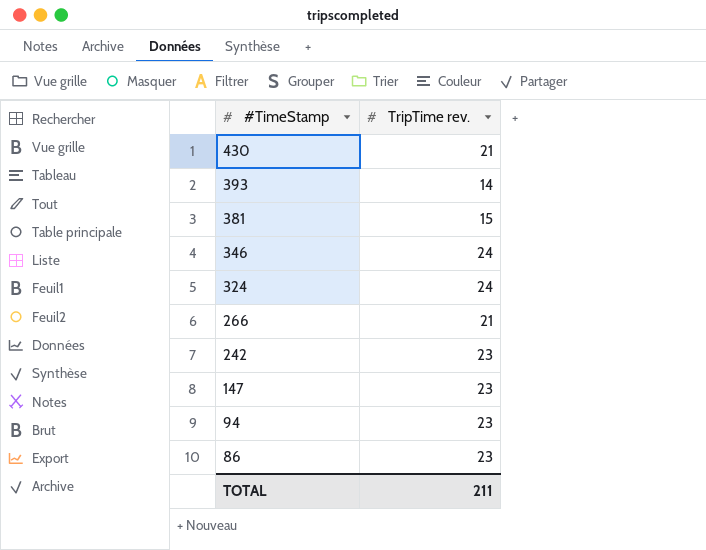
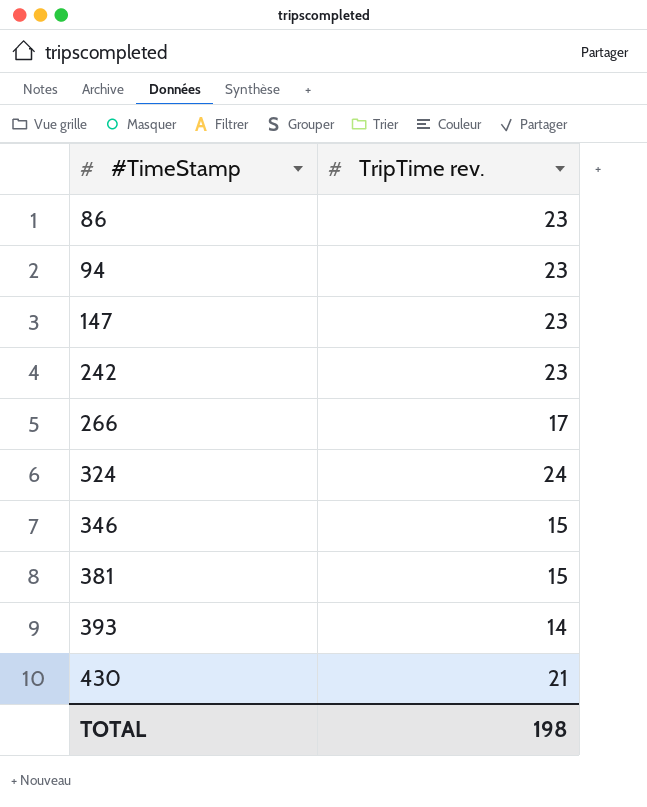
row order: #TimeStamp descending -> #TimeStamp ascending
266 | TripTime rev.: 21 -> 17
346 | TripTime rev.: 24 -> 15
TOTAL | TripTime rev.: 211 -> 198

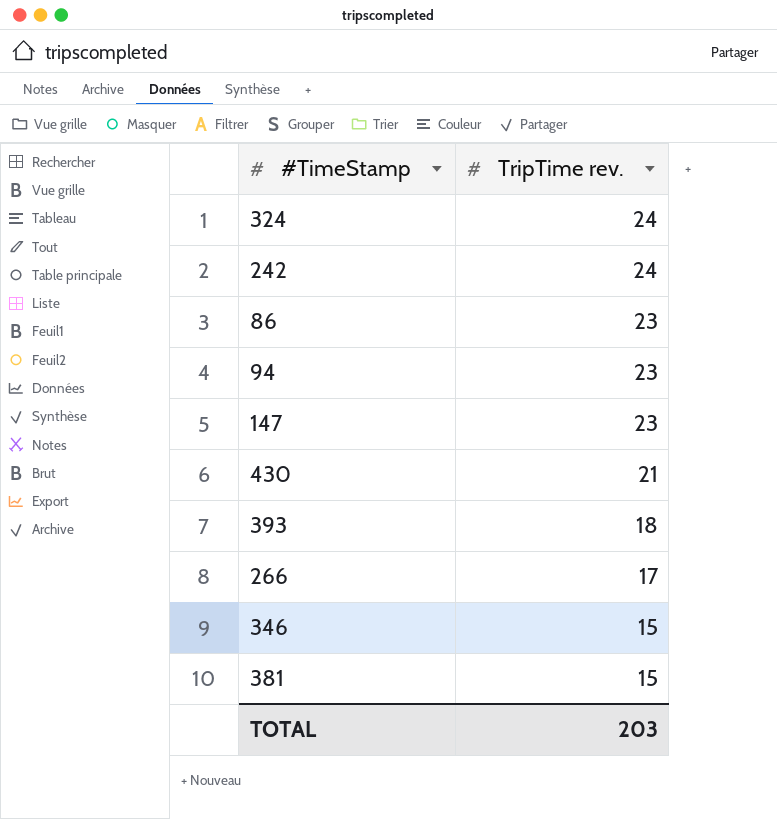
row order: #TimeStamp ascending -> TripTime rev. descending
242 | TripTime rev.: 23 -> 24
393 | TripTime rev.: 14 -> 18
TOTAL | TripTime rev.: 198 -> 203

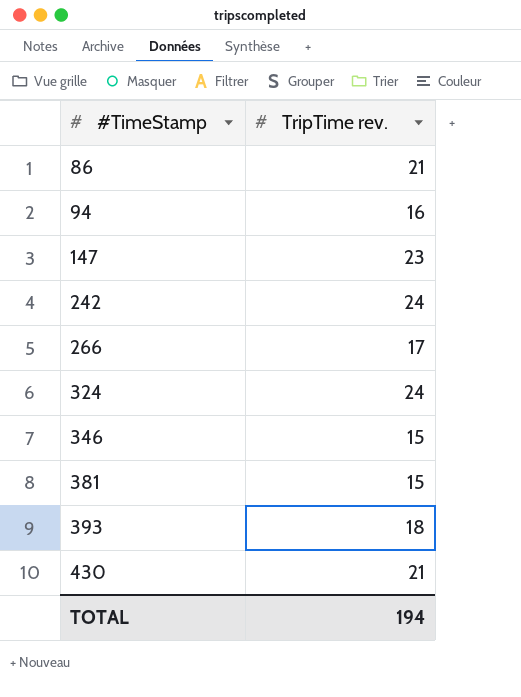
row order: TripTime rev. descending -> #TimeStamp ascending
86 | TripTime rev.: 23 -> 21
94 | TripTime rev.: 23 -> 16
TOTAL | TripTime rev.: 203 -> 194

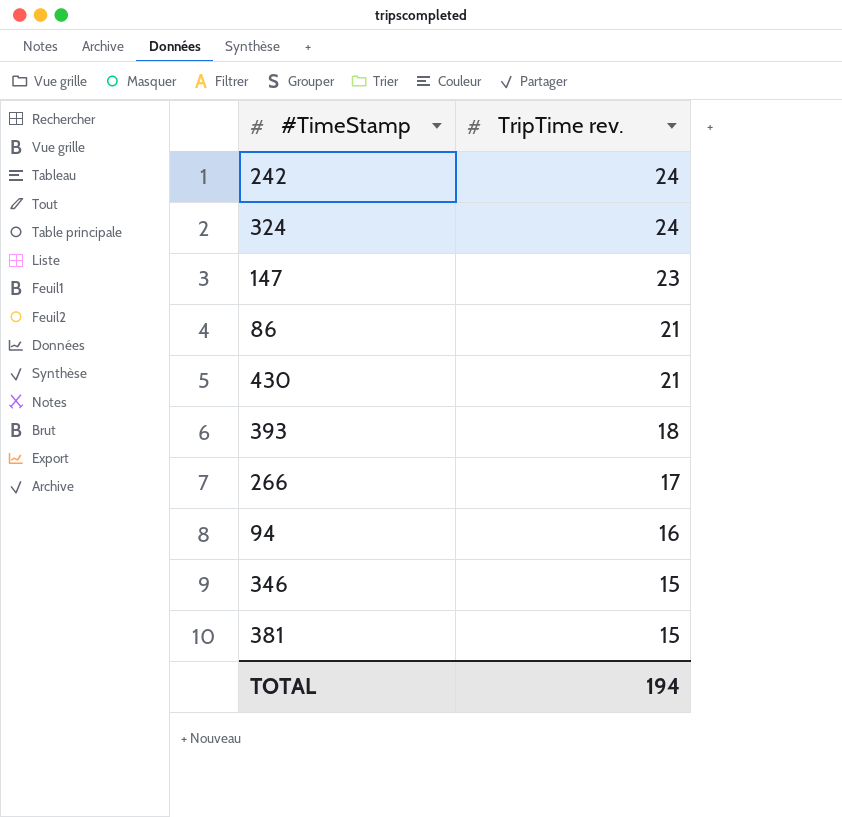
row order: #TimeStamp ascending -> TripTime rev. descending

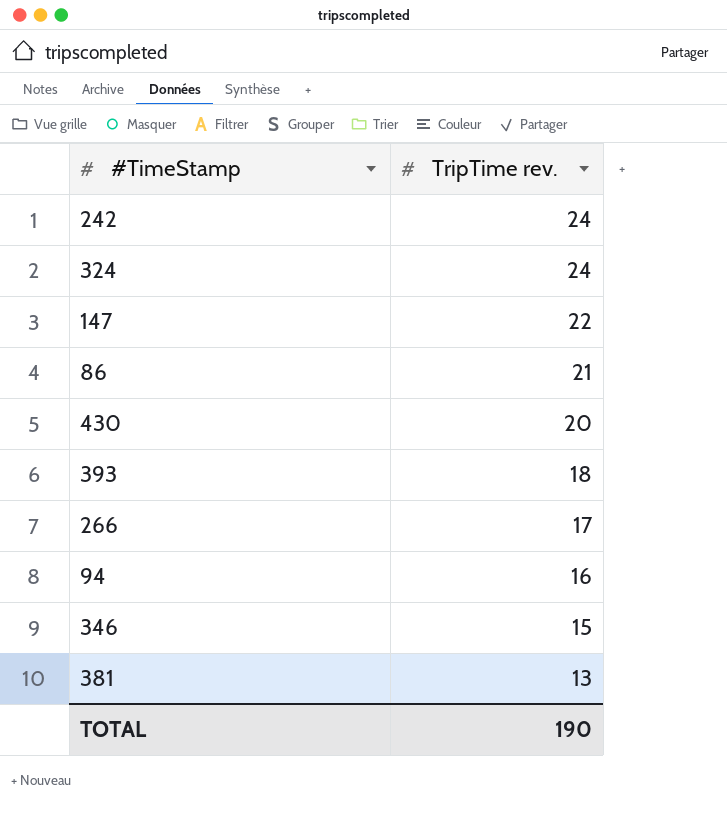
147 | TripTime rev.: 23 -> 22
430 | TripTime rev.: 21 -> 20
381 | TripTime rev.: 15 -> 13
TOTAL | TripTime rev.: 194 -> 190

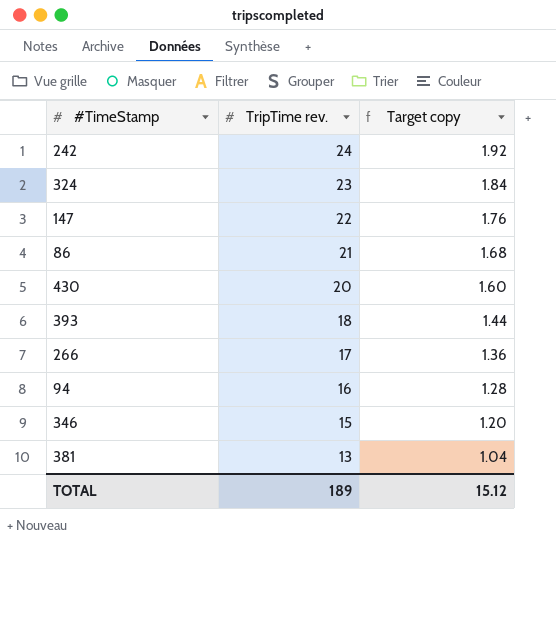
column Target copy | formula: none -> [TripTime rev.] * 0.08
324 | TripTime rev.: 24 -> 23
TOTAL | TripTime rev.: 190 -> 189

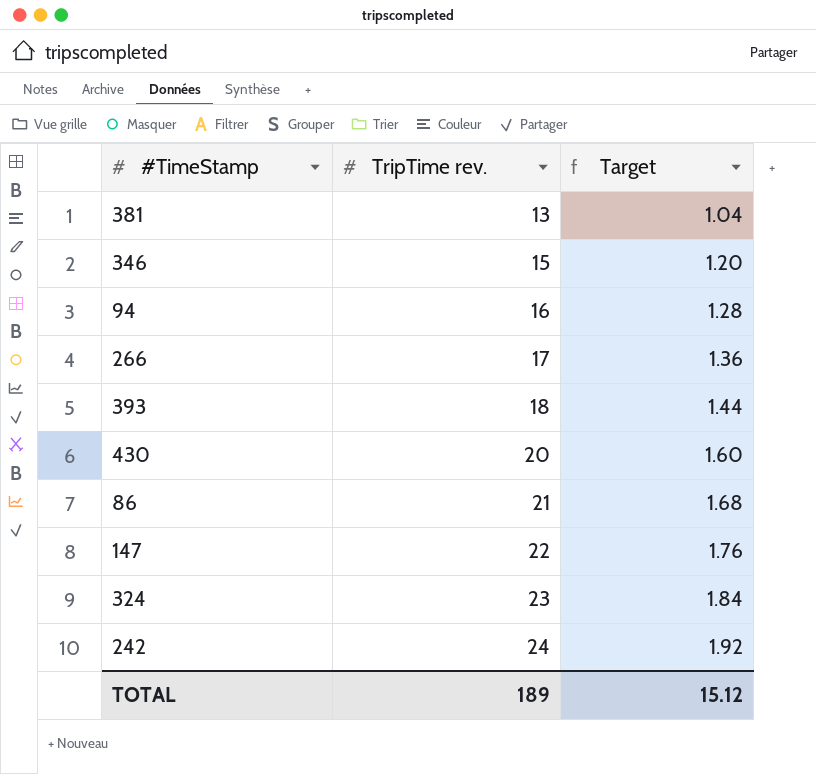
row order: TripTime rev. descending -> TripTime rev. ascending
column name: Target copy -> Target

